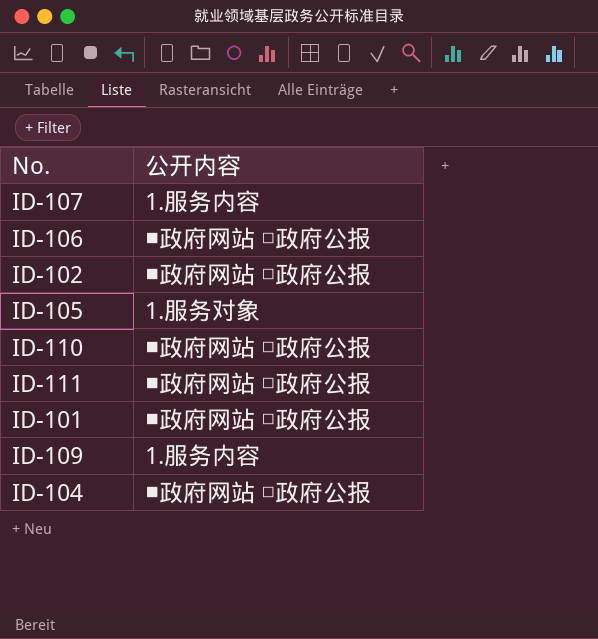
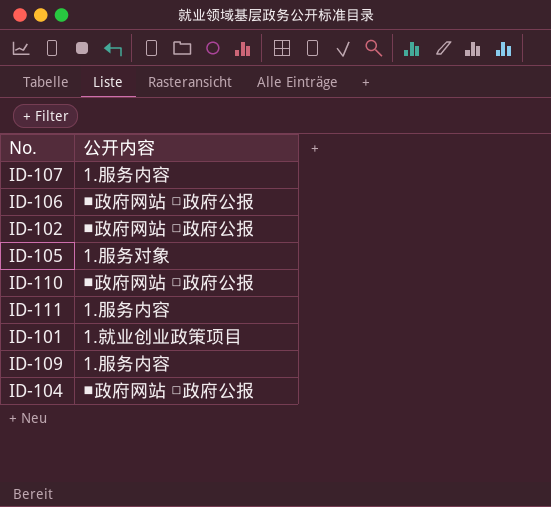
ID-111 | 公开内容: ■政府网站 □政府公报 -> 1.服务内容
ID-101 | 公开内容: ■政府网站 □政府公报 -> 1.就业创业政策项目

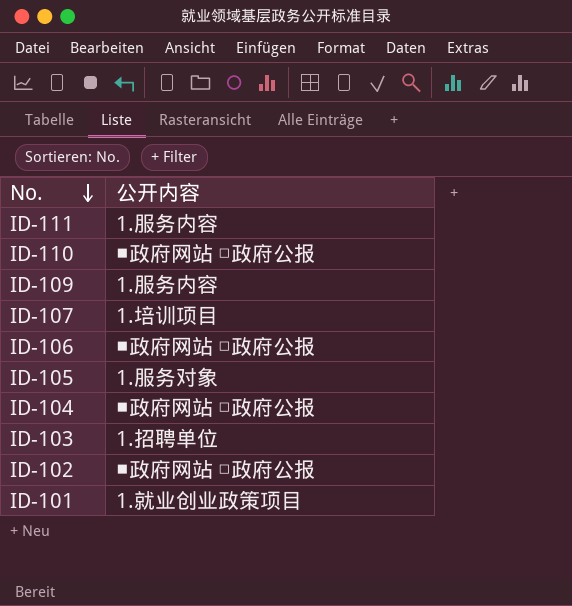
row order: none -> No. descending
ID-107 | 公开内容: 1.服务内容 -> 1.培训项目
row ID-103: none -> 1.招聘单位

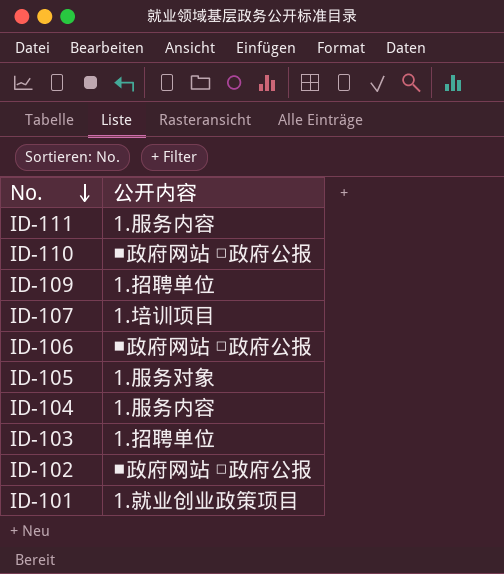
ID-109 | 公开内容: 1.服务内容 -> 1.招聘单位
ID-104 | 公开内容: ■政府网站 □政府公报 -> 1.服务内容

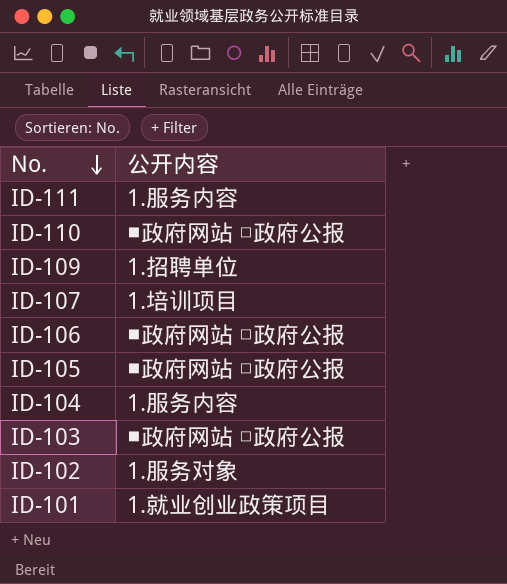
ID-105 | 公开内容: 1.服务对象 -> ■政府网站 □政府公报
ID-103 | 公开内容: 1.招聘单位 -> ■政府网站 □政府公报
ID-102 | 公开内容: ■政府网站 □政府公报 -> 1.服务对象

